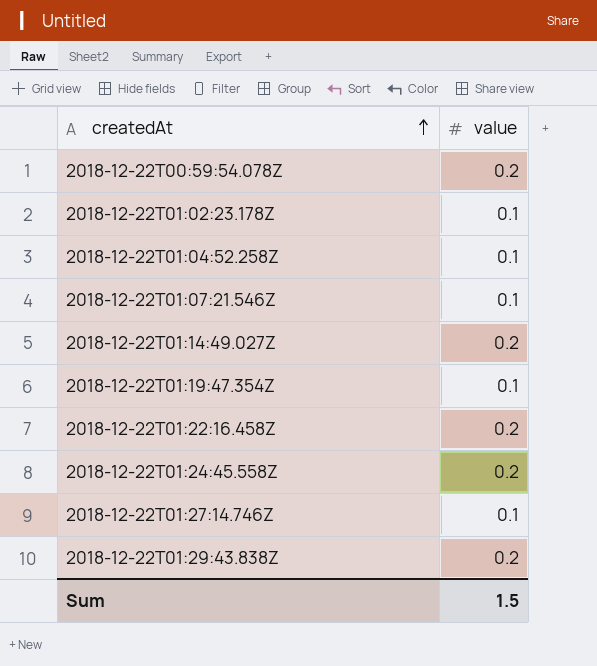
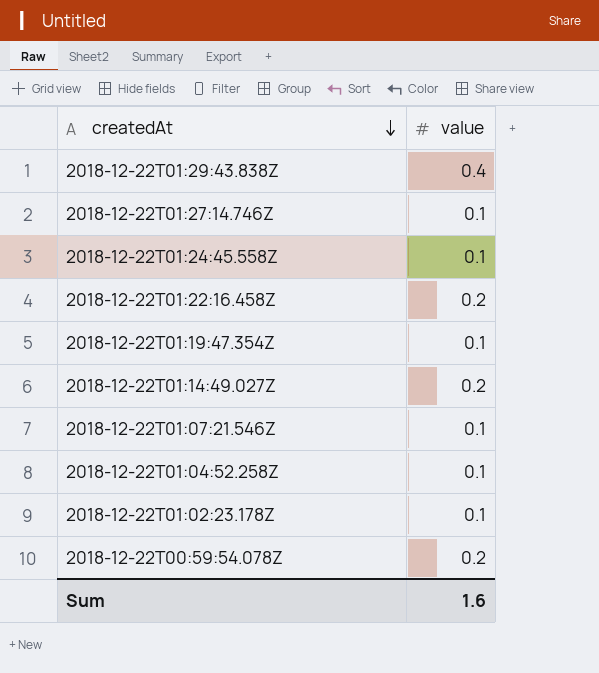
row order: createdAt ascending -> createdAt descending
2018-12-22T01:29:43.838Z | value: 0.2 -> 0.4
2018-12-22T01:24:45.558Z | value: 0.2 -> 0.1
Sum | value: 1.5 -> 1.6

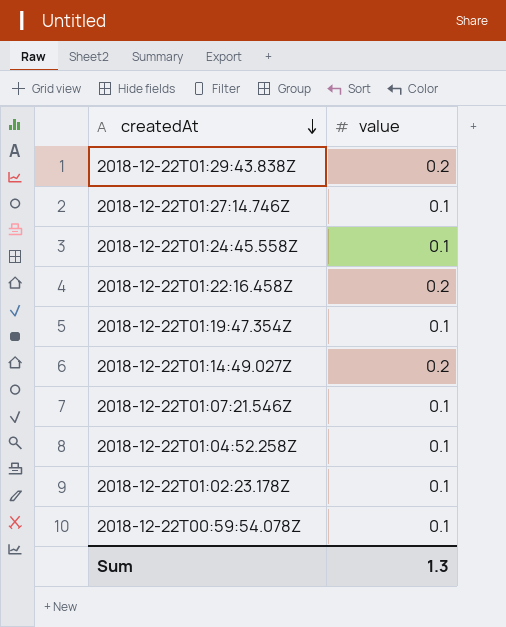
2018-12-22T01:29:43.838Z | value: 0.4 -> 0.2
2018-12-22T00:59:54.078Z | value: 0.2 -> 0.1
Sum | value: 1.6 -> 1.3

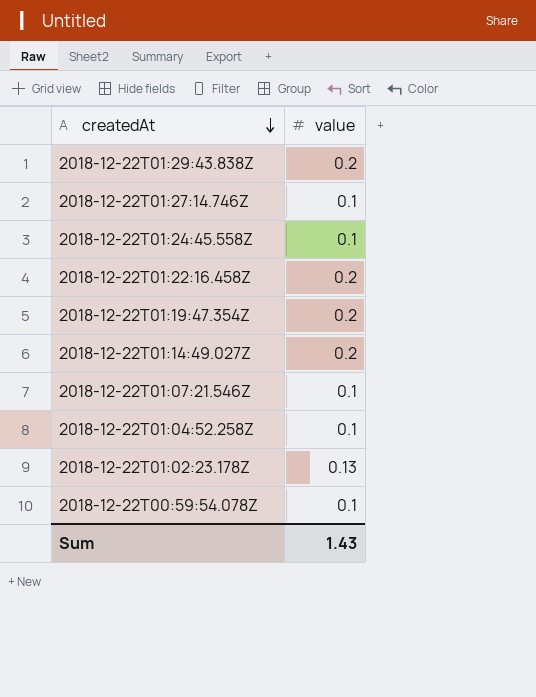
2018-12-22T01:19:47.354Z | value: 0.1 -> 0.2
2018-12-22T01:02:23.178Z | value: 0.1 -> 0.13
Sum | value: 1.3 -> 1.43

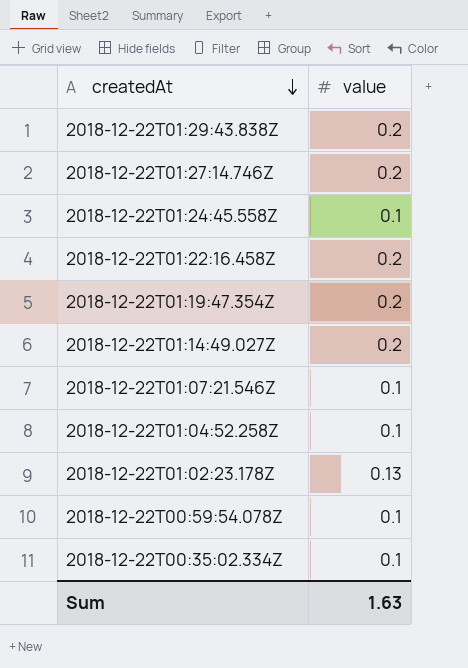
2018-12-22T01:27:14.746Z | value: 0.1 -> 0.2
row 2018-12-22T00:35:02.334Z: none -> 0.1
Sum | value: 1.43 -> 1.63

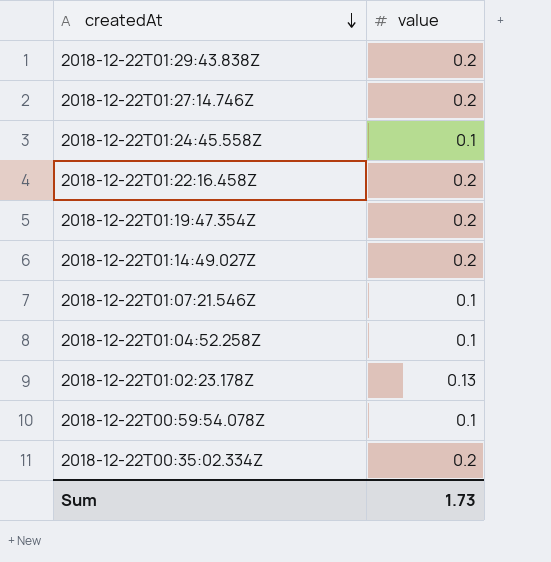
2018-12-22T00:35:02.334Z | value: 0.1 -> 0.2
Sum | value: 1.63 -> 1.73

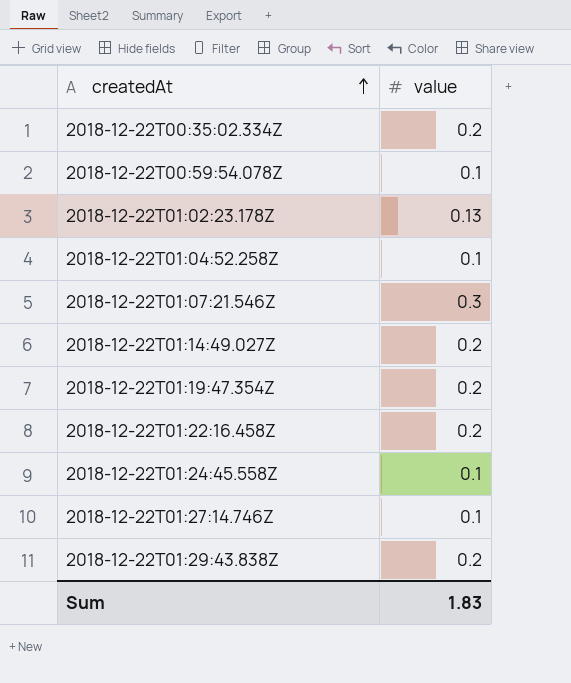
row order: createdAt descending -> createdAt ascending
2018-12-22T01:07:21.546Z | value: 0.1 -> 0.3
2018-12-22T01:27:14.746Z | value: 0.2 -> 0.1
Sum | value: 1.73 -> 1.83

